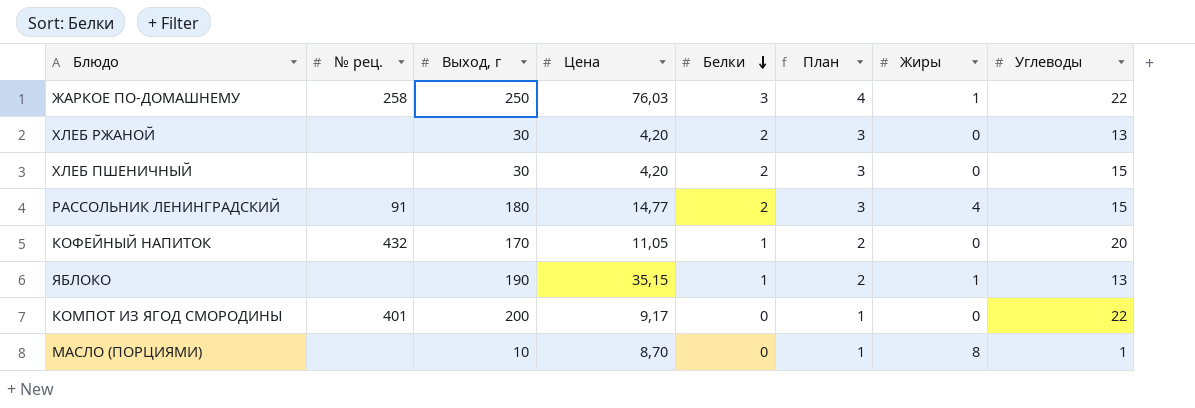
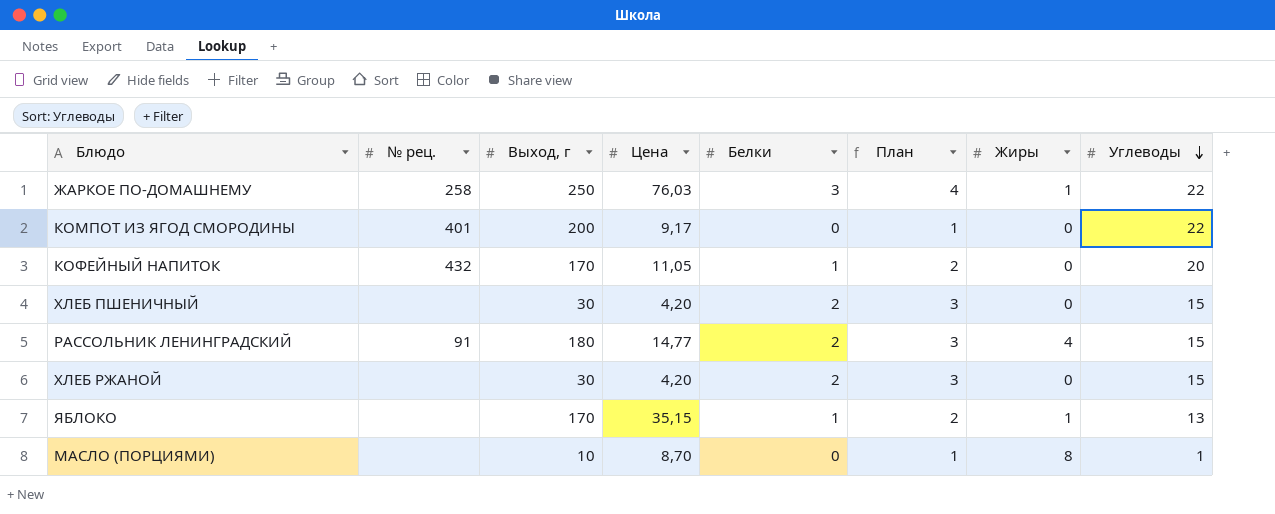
row order: Белки descending -> Углеводы descending
ХЛЕБ РЖАНОЙ | Углеводы: 13 -> 15
ЯБЛОКО | Выход, г: 190 -> 170

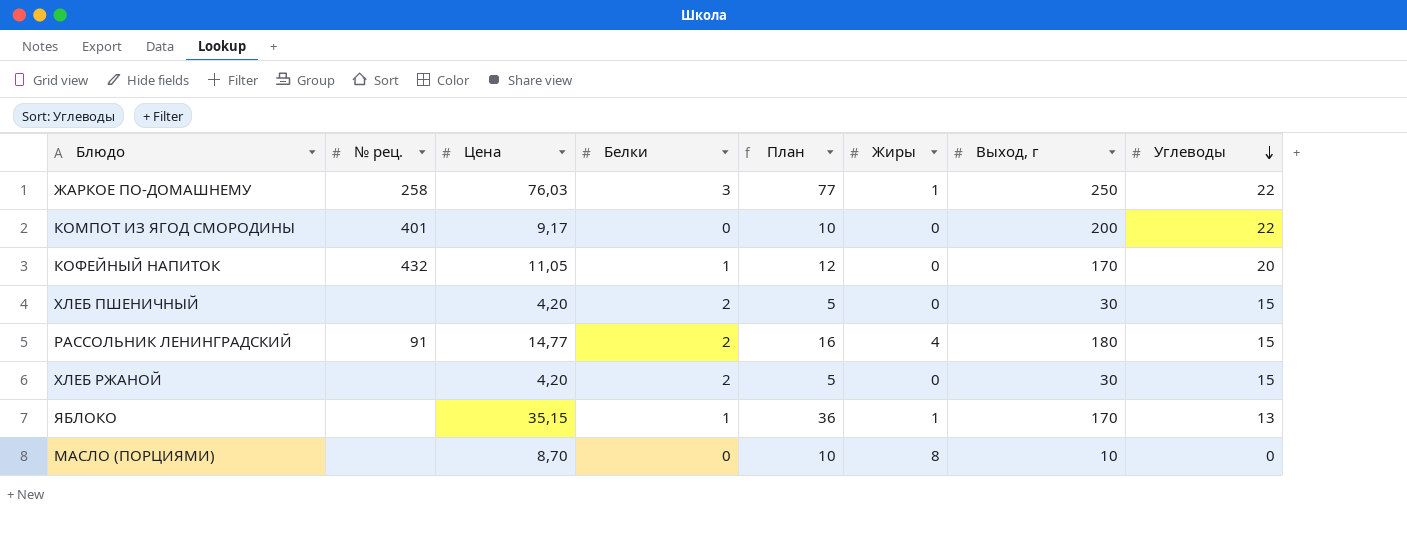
column План | formula: [Белки] + 1 -> [Цена] + 1
column Выход, г | position: 3 -> 7
МАСЛО (ПОРЦИЯМИ) | Углеводы: 1 -> 0

